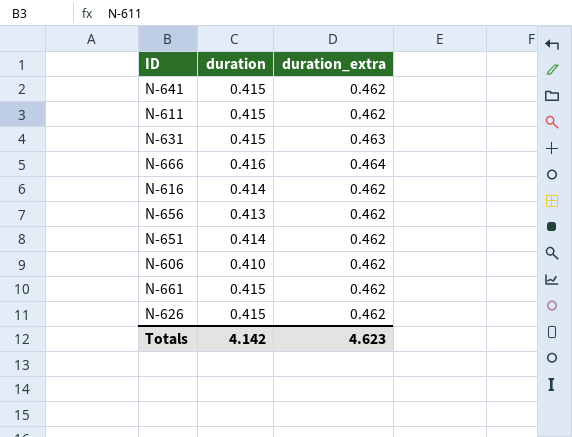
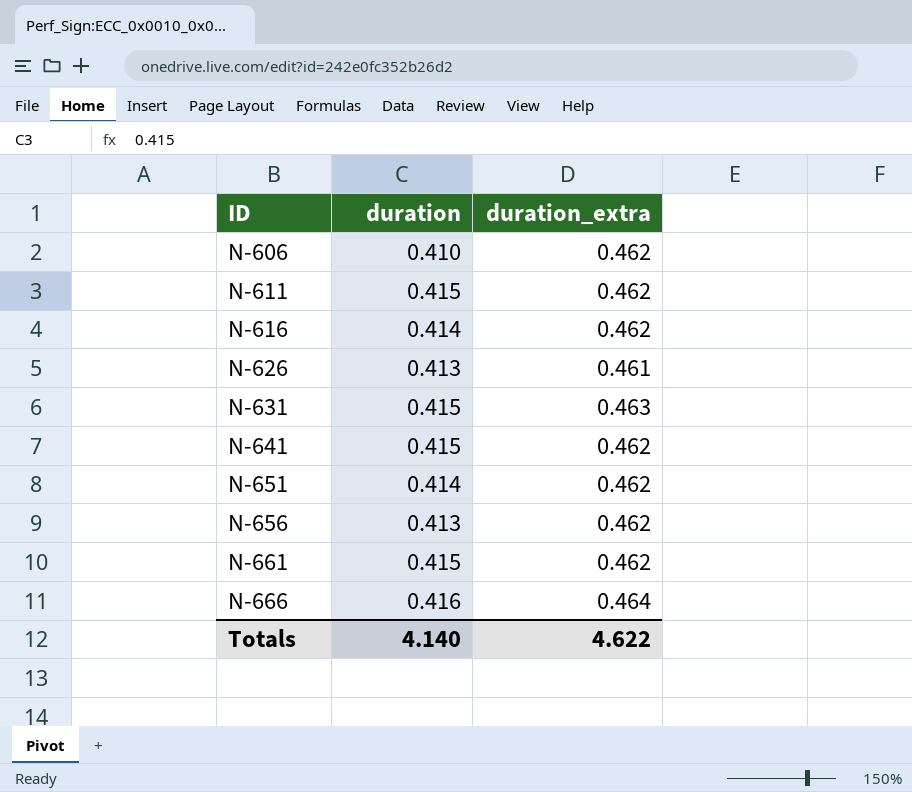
row order: none -> ID ascending
N-626 | duration: 0.415 -> 0.413
N-626 | duration_extra: 0.462 -> 0.461
Totals | duration: 4.142 -> 4.140
Totals | duration_extra: 4.623 -> 4.622

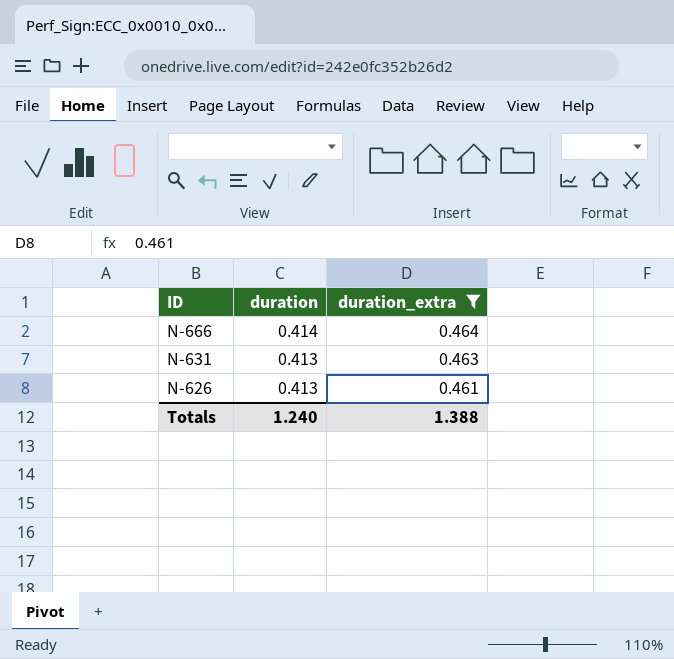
filter: none -> duration_extra != 0.462
row order: ID ascending -> ID descending
N-666 | duration: 0.416 -> 0.414
N-631 | duration: 0.415 -> 0.413
Totals | duration: 4.140 -> 1.240
Totals | duration_extra: 4.622 -> 1.388

